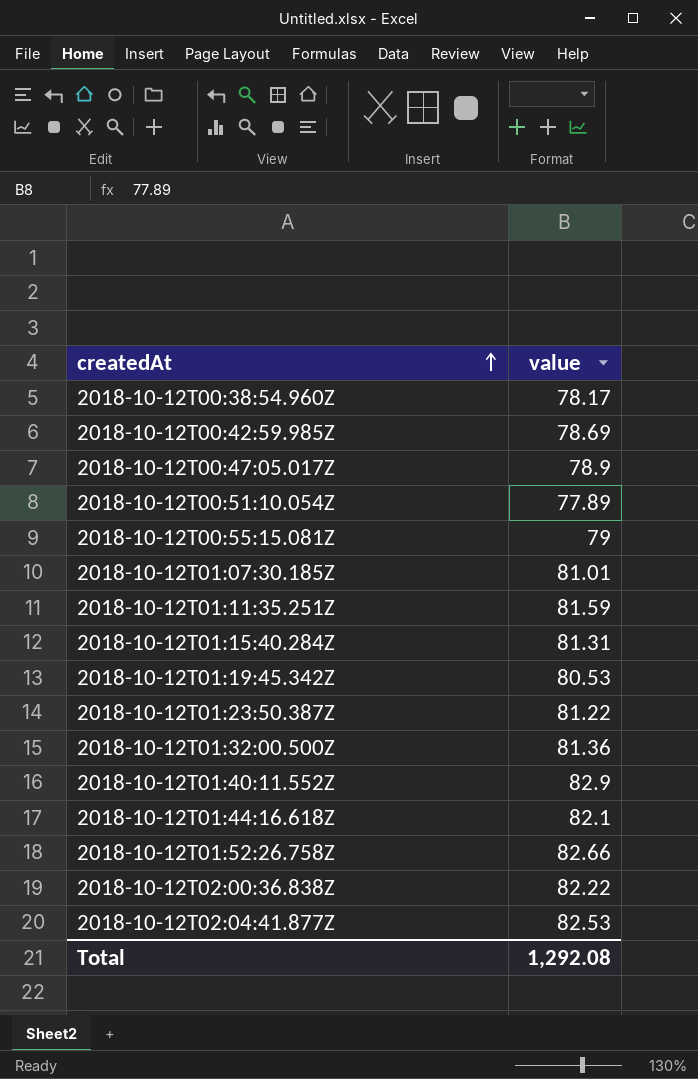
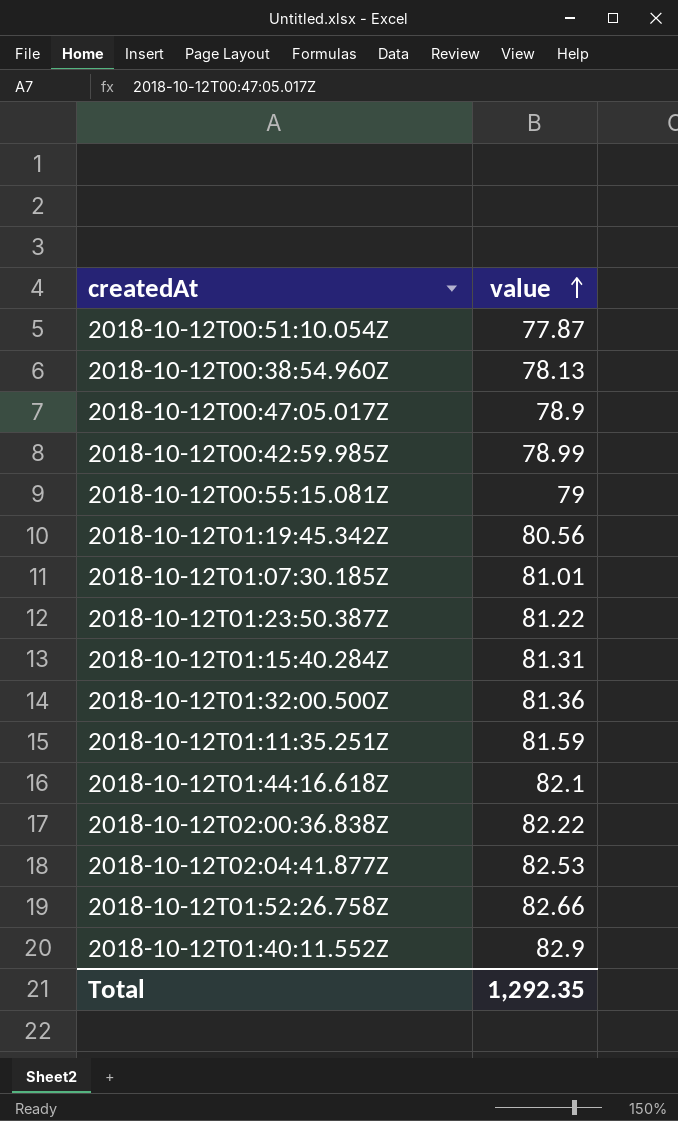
row order: createdAt ascending -> value ascending
2018-10-12T00:51:10.054Z | value: 77.89 -> 77.87
2018-10-12T00:38:54.960Z | value: 78.17 -> 78.13
2018-10-12T00:42:59.985Z | value: 78.69 -> 78.99
2018-10-12T01:19:45.342Z | value: 80.53 -> 80.56
Total | value: 1,292.08 -> 1,292.35

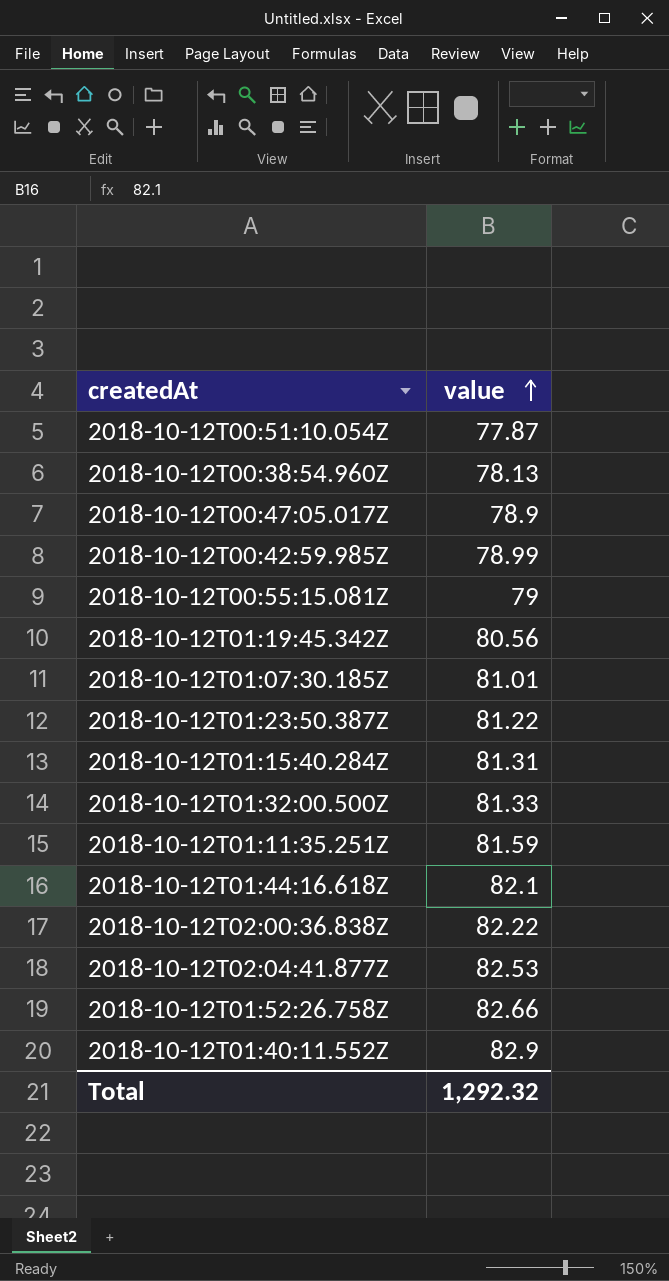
2018-10-12T01:32:00.500Z | value: 81.36 -> 81.33
Total | value: 1,292.35 -> 1,292.32

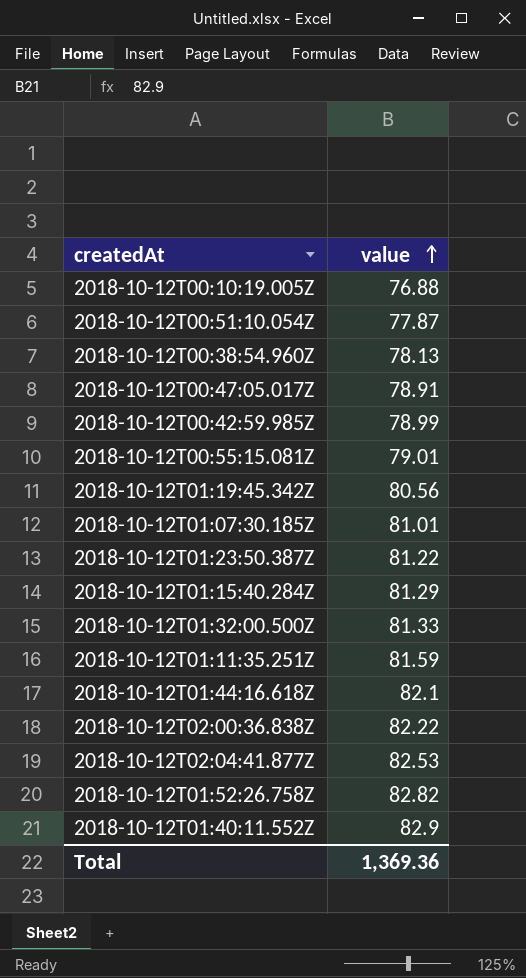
row 2018-10-12T00:10:19.005Z: none -> 76.88
2018-10-12T00:47:05.017Z | value: 78.9 -> 78.91
2018-10-12T00:55:15.081Z | value: 79 -> 79.01
2018-10-12T01:15:40.284Z | value: 81.31 -> 81.29
2018-10-12T01:52:26.758Z | value: 82.66 -> 82.82
Total | value: 1,292.32 -> 1,369.36

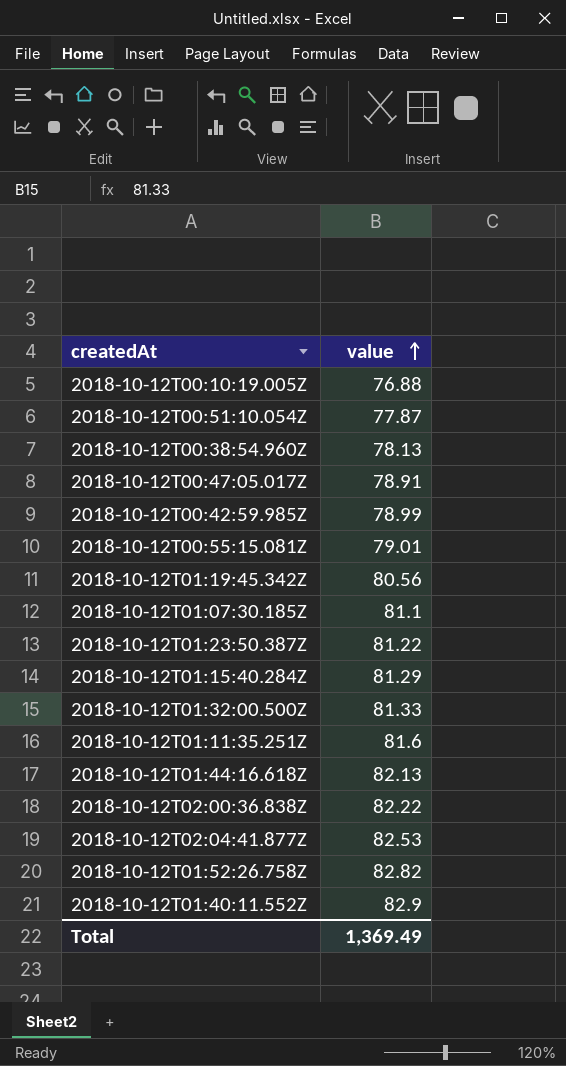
2018-10-12T01:07:30.185Z | value: 81.01 -> 81.1
2018-10-12T01:11:35.251Z | value: 81.59 -> 81.6
2018-10-12T01:44:16.618Z | value: 82.1 -> 82.13
Total | value: 1,369.36 -> 1,369.49

